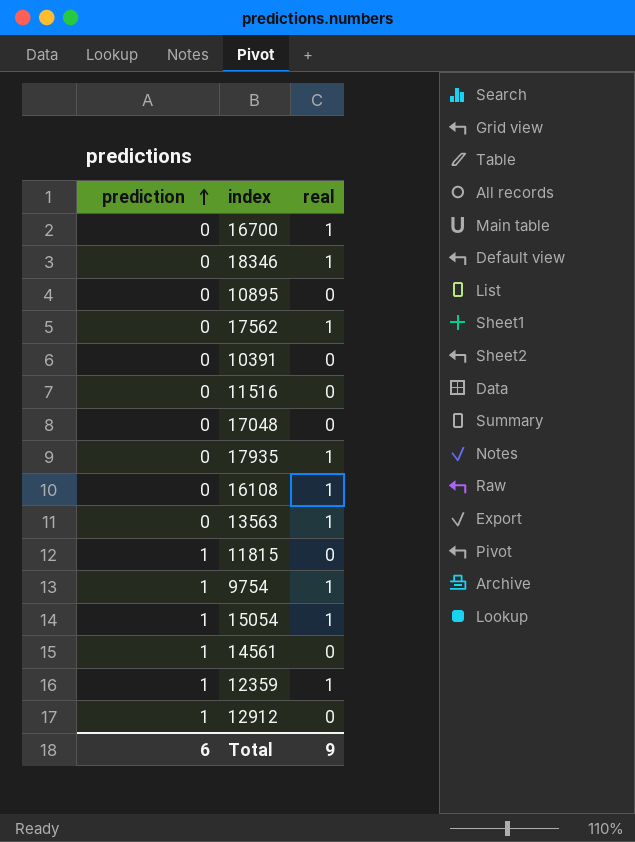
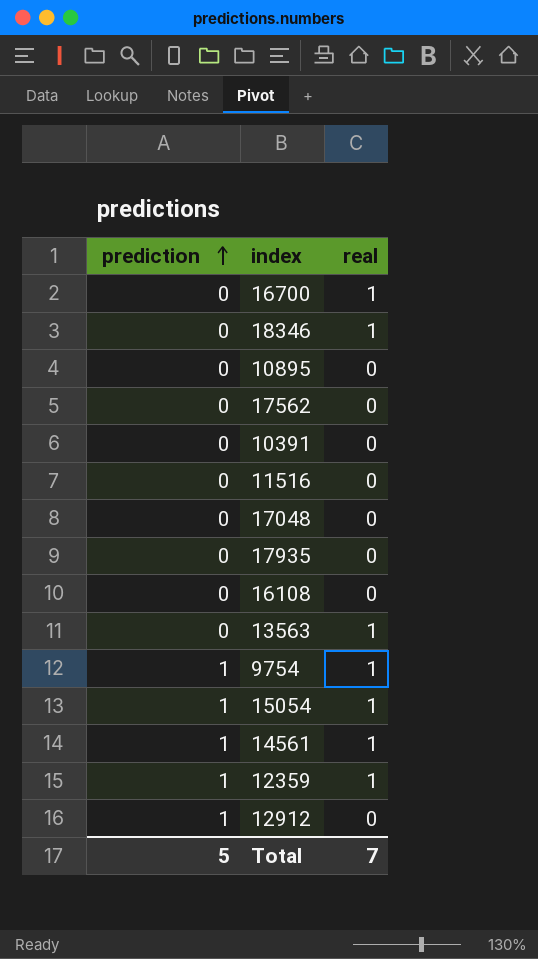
row 11815: 1 | 0 -> none
17562 | real: 1 -> 0
17935 | real: 1 -> 0
16108 | real: 1 -> 0
14561 | real: 0 -> 1
Total | prediction: 6 -> 5
Total | real: 9 -> 7

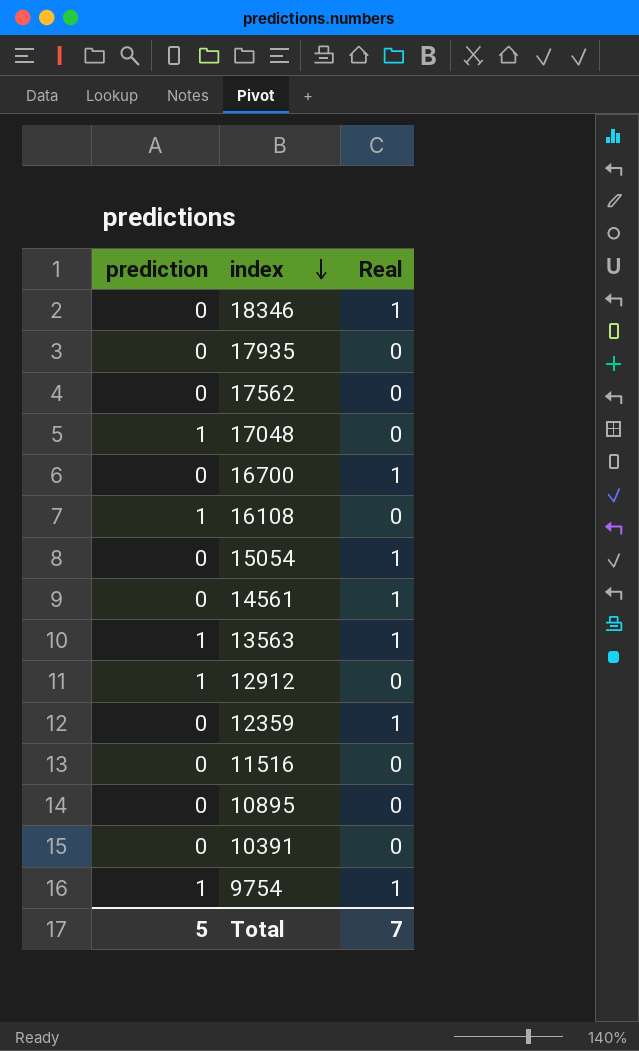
row order: prediction ascending -> index descending
column name: real -> Real
17048 | prediction: 0 -> 1
16108 | prediction: 0 -> 1
15054 | prediction: 1 -> 0
14561 | prediction: 1 -> 0
13563 | prediction: 0 -> 1
12359 | prediction: 1 -> 0

